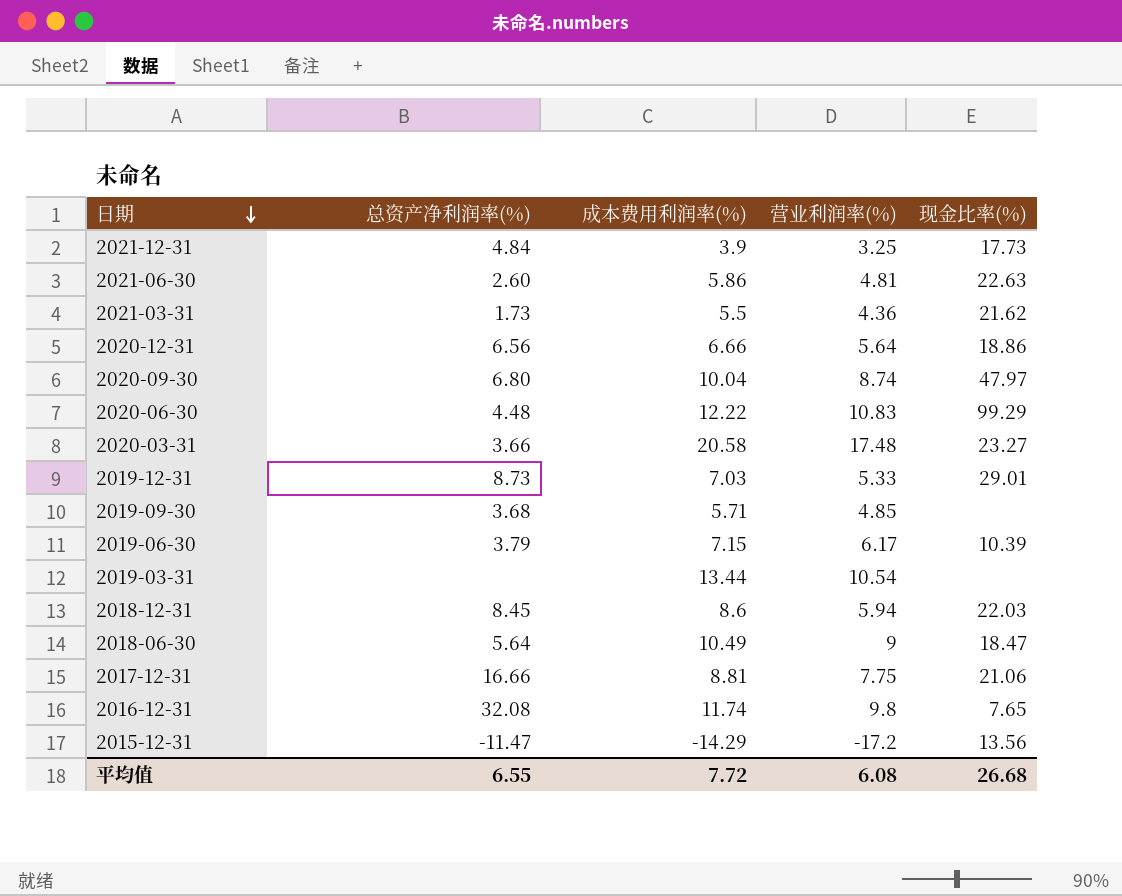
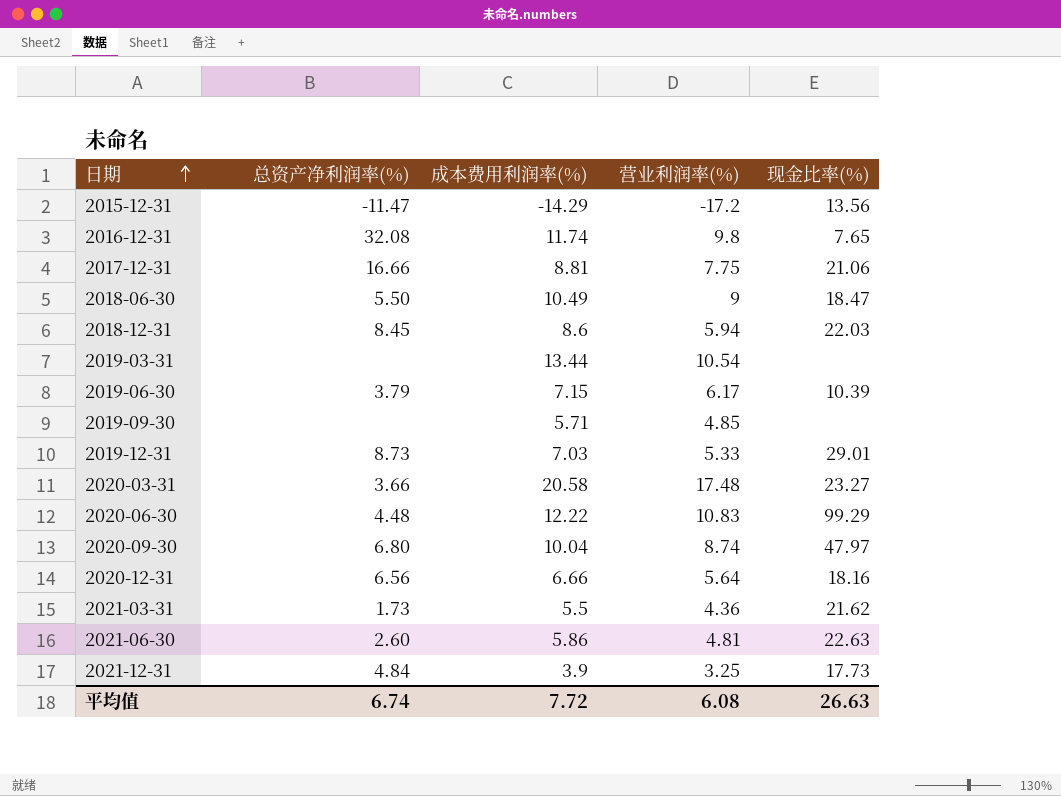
row order: 日期 descending -> 日期 ascending
2018-06-30 | 总资产净利润率(%): 5.64 -> 5.50
2019-09-30 | 总资产净利润率(%): 3.68 -> none
2020-12-31 | 现金比率(%): 18.86 -> 18.16
平均值 | 总资产净利润率(%): 6.55 -> 6.74
平均值 | 现金比率(%): 26.68 -> 26.63

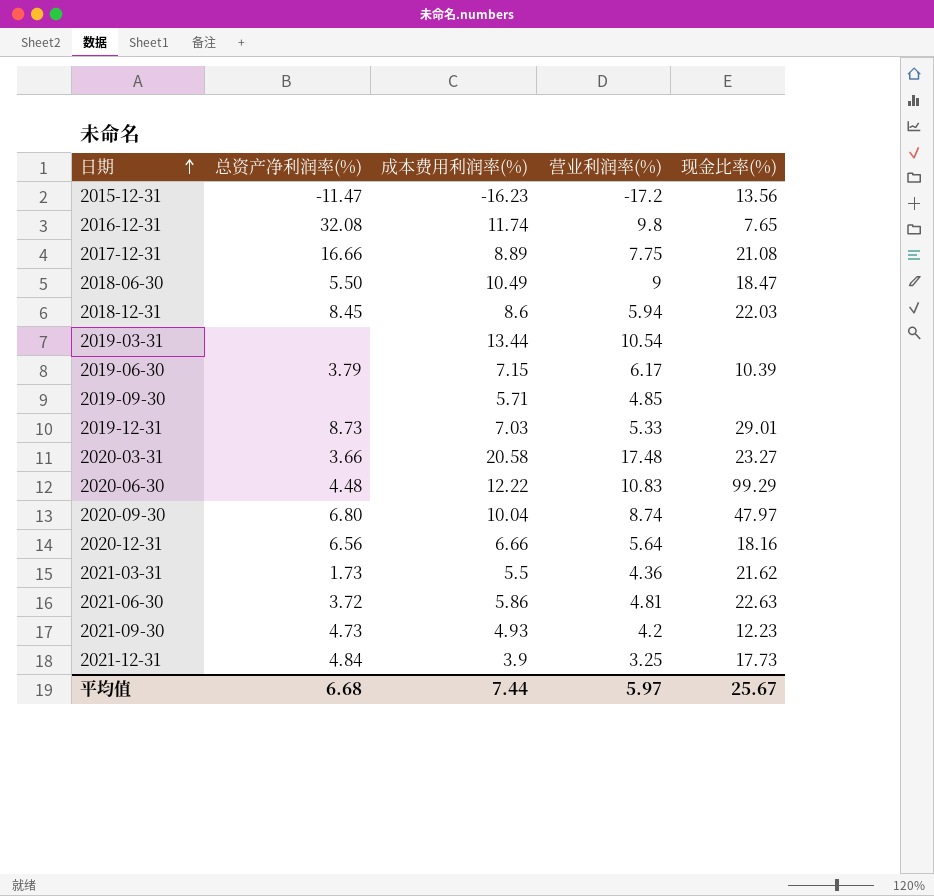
2015-12-31 | 成本费用利润率(%): -14.29 -> -16.23
2017-12-31 | 成本费用利润率(%): 8.81 -> 8.89
2017-12-31 | 现金比率(%): 21.06 -> 21.08
2021-06-30 | 总资产净利润率(%): 2.60 -> 3.72
row 2021-09-30: none -> 4.73 | 4.93 | 4.2 | 12.23
平均值 | 总资产净利润率(%): 6.74 -> 6.68
平均值 | 成本费用利润率(%): 7.72 -> 7.44
平均值 | 营业利润率(%): 6.08 -> 5.97
平均值 | 现金比率(%): 26.63 -> 25.67

